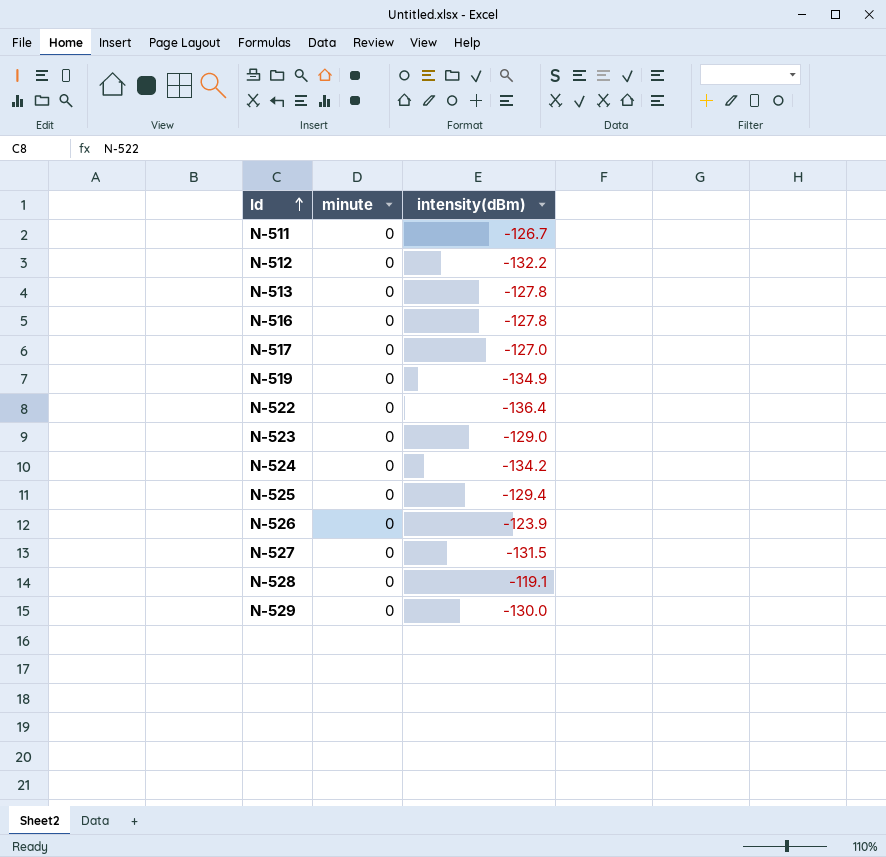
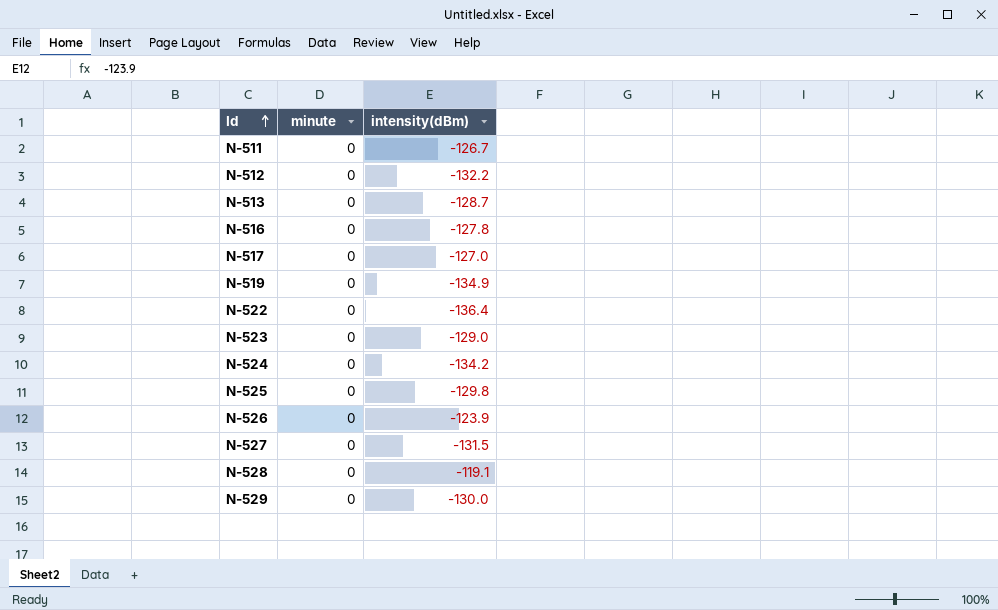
N-513 | intensity(dBm): -127.8 -> -128.7
N-525 | intensity(dBm): -129.4 -> -129.8

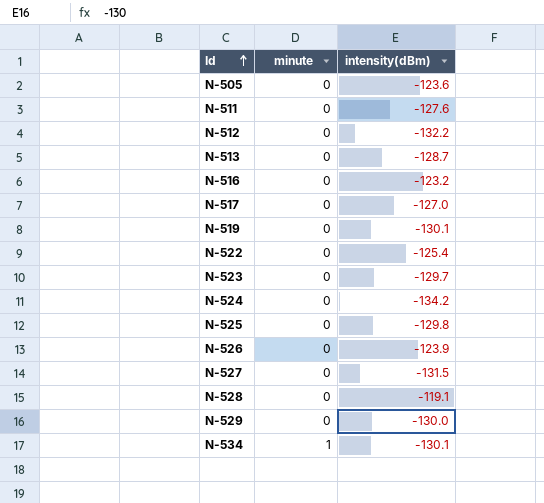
row N-505: none -> 0 | -123.6
N-511 | intensity(dBm): -126.7 -> -127.6
N-516 | intensity(dBm): -127.8 -> -123.2
N-519 | intensity(dBm): -134.9 -> -130.1
N-522 | intensity(dBm): -136.4 -> -125.4
N-523 | intensity(dBm): -129.0 -> -129.7
row N-534: none -> 1 | -130.1

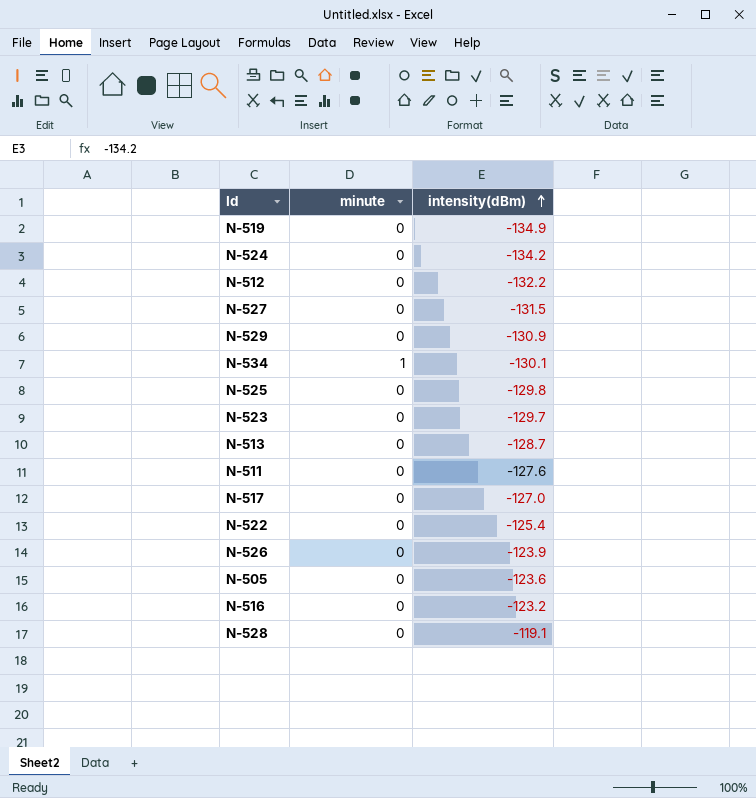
row order: Id ascending -> intensity(dBm) ascending
N-519 | intensity(dBm): -130.1 -> -134.9
N-529 | intensity(dBm): -130.0 -> -130.9

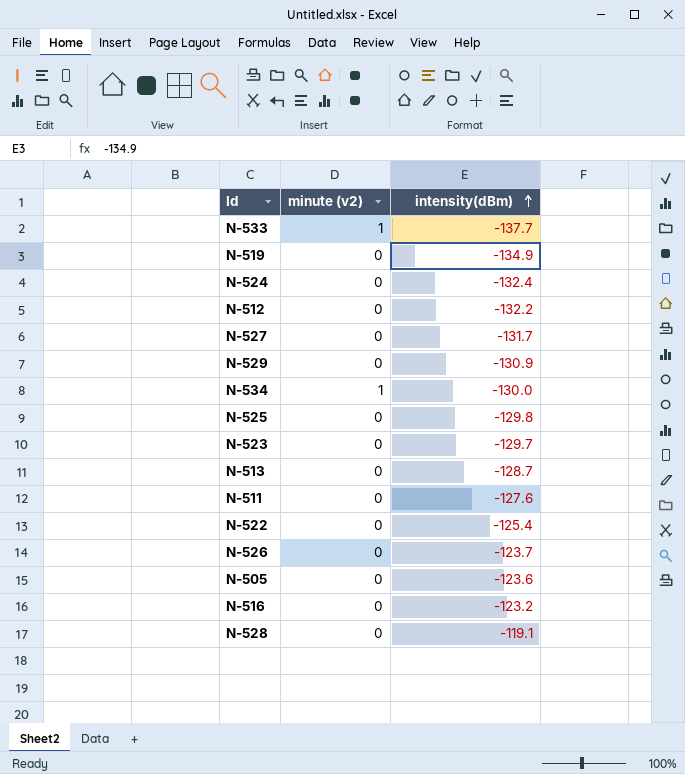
column name: minute -> minute (v2)
row N-517: 0 | -127.0 -> none
row N-533: none -> 1 | -137.7
N-524 | intensity(dBm): -134.2 -> -132.4
N-527 | intensity(dBm): -131.5 -> -131.7
N-534 | intensity(dBm): -130.1 -> -130.0
N-526 | intensity(dBm): -123.9 -> -123.7

